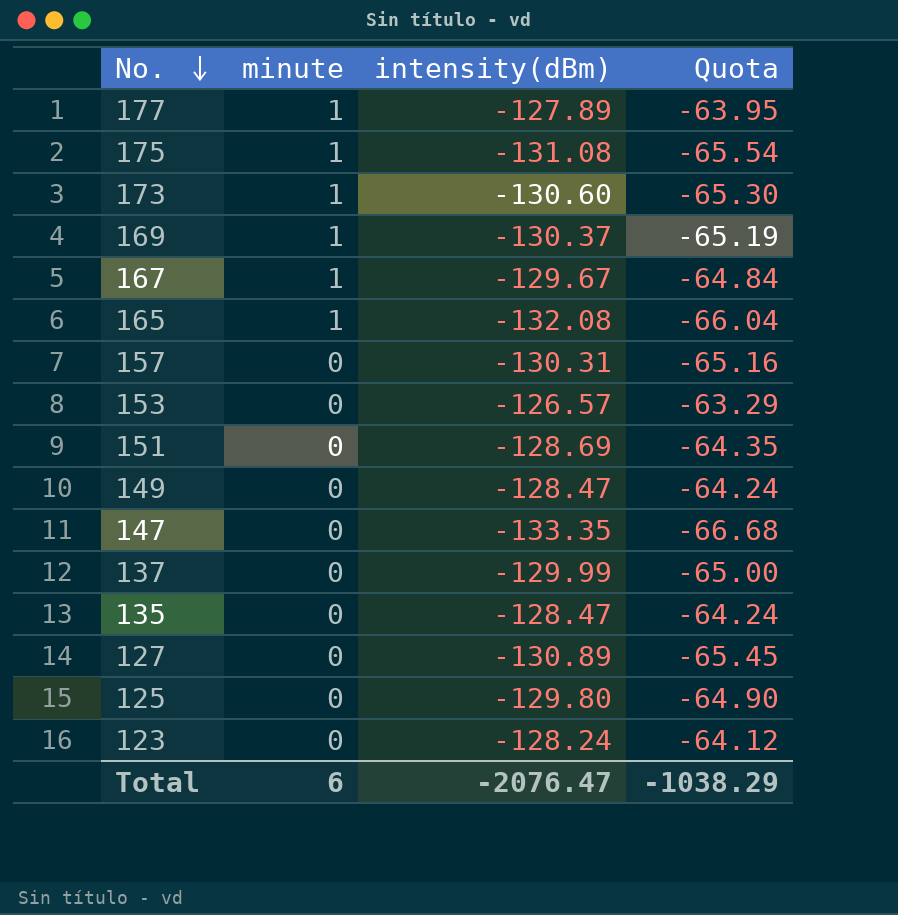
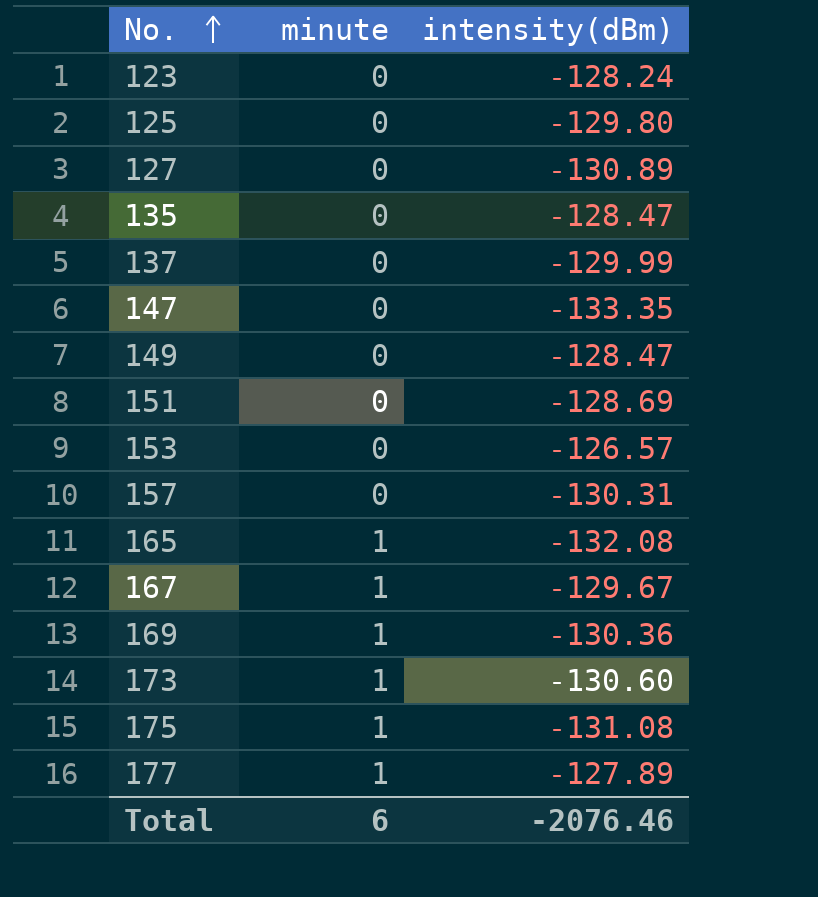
row order: No. descending -> No. ascending
column Quota | formula: [intensity(dBm)] * 0.5 -> none
169 | intensity(dBm): -130.37 -> -130.36
Total | intensity(dBm): -2076.47 -> -2076.46

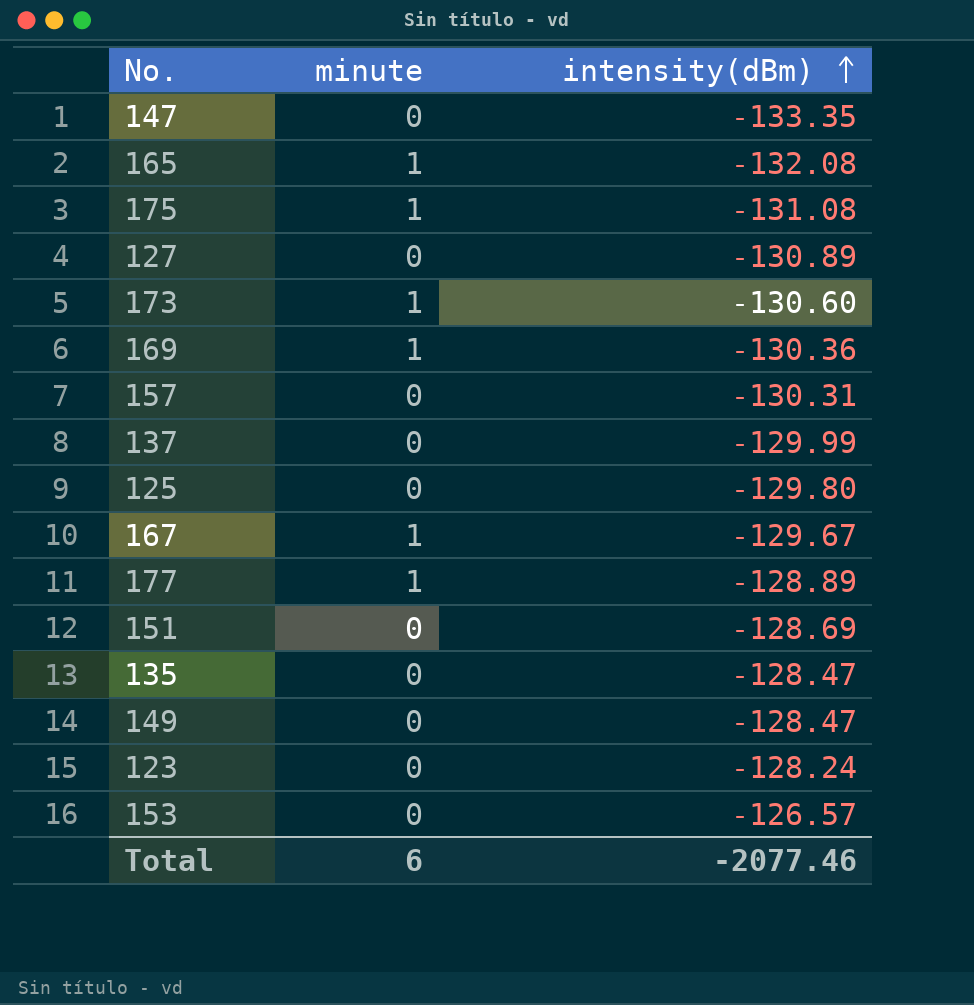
row order: No. ascending -> intensity(dBm) ascending
177 | intensity(dBm): -127.89 -> -128.89
Total | intensity(dBm): -2076.46 -> -2077.46

